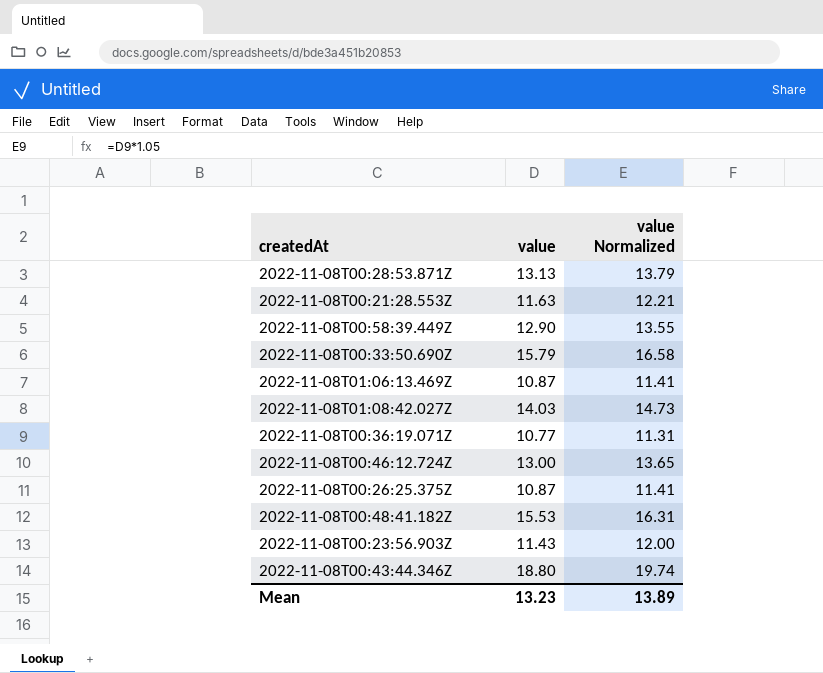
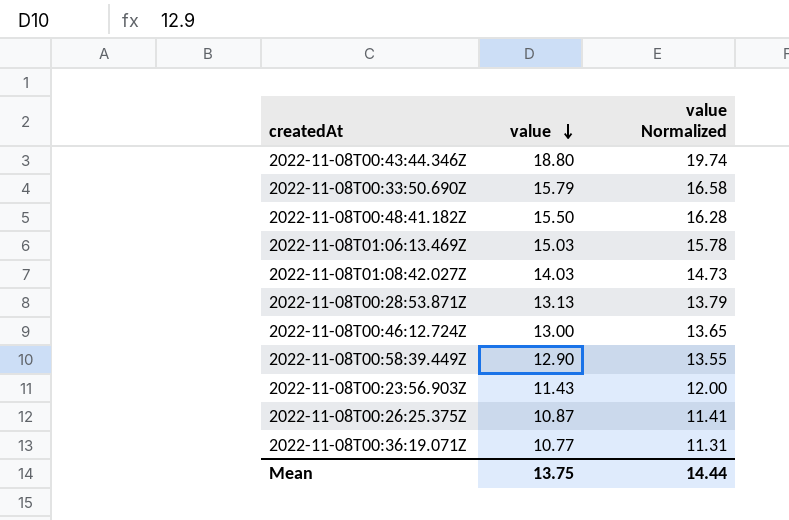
row order: none -> value descending
row 2022-11-08T00:21:28.553Z: 11.63 | 12.21 -> none
2022-11-08T00:48:41.182Z | value: 15.53 -> 15.50
2022-11-08T00:48:41.182Z | value Normalized: 16.31 -> 16.28
2022-11-08T01:06:13.469Z | value: 10.87 -> 15.03
2022-11-08T01:06:13.469Z | value Normalized: 11.41 -> 15.78
Mean | value: 13.23 -> 13.75
Mean | value Normalized: 13.89 -> 14.44

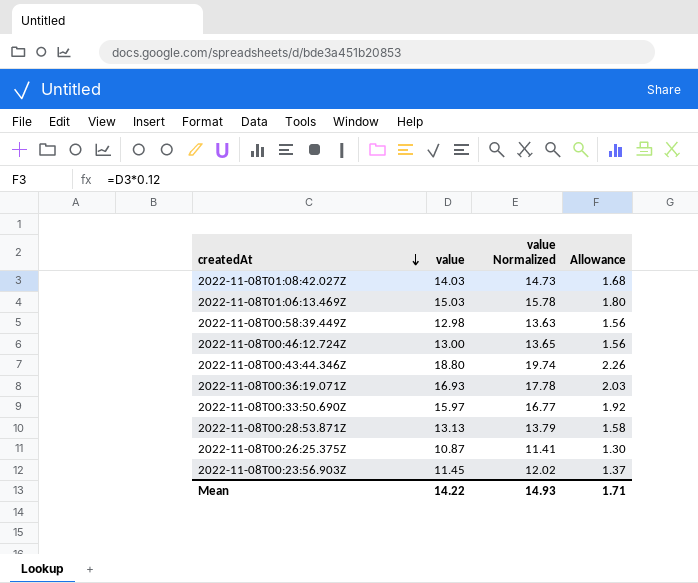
row order: value descending -> createdAt descending
column Allowance | formula: none -> [value] * 0.12
row 2022-11-08T00:48:41.182Z: 15.50 | 16.28 -> none
2022-11-08T00:58:39.449Z | value: 12.90 -> 12.98
2022-11-08T00:58:39.449Z | value Normalized: 13.55 -> 13.63
2022-11-08T00:36:19.071Z | value: 10.77 -> 16.93
2022-11-08T00:36:19.071Z | value Normalized: 11.31 -> 17.78
2022-11-08T00:33:50.690Z | value: 15.79 -> 15.97
2022-11-08T00:33:50.690Z | value Normalized: 16.58 -> 16.77
2022-11-08T00:23:56.903Z | value: 11.43 -> 11.45
2022-11-08T00:23:56.903Z | value Normalized: 12.00 -> 12.02
Mean | value: 13.75 -> 14.22
Mean | value Normalized: 14.44 -> 14.93

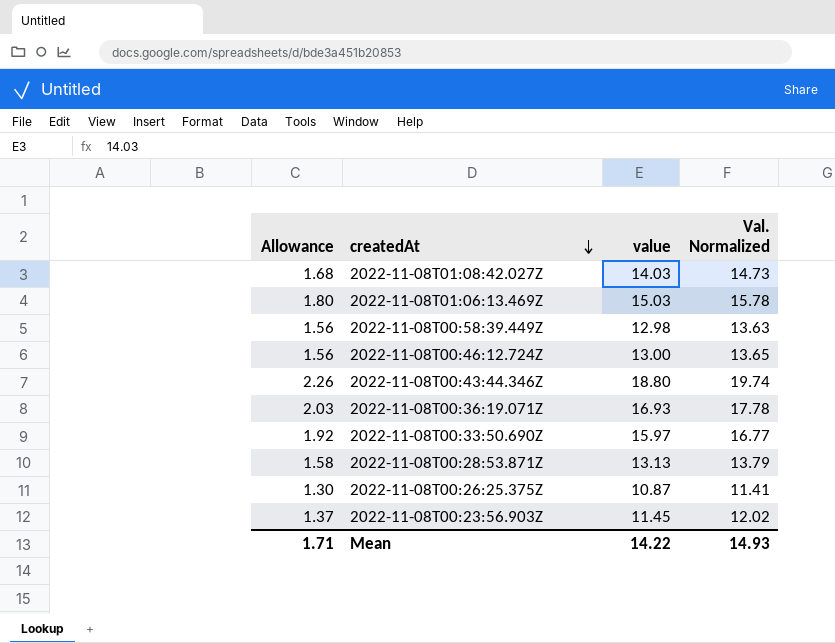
column Allowance | position: 4 -> 1
column name: value Normalized -> Val. Normalized

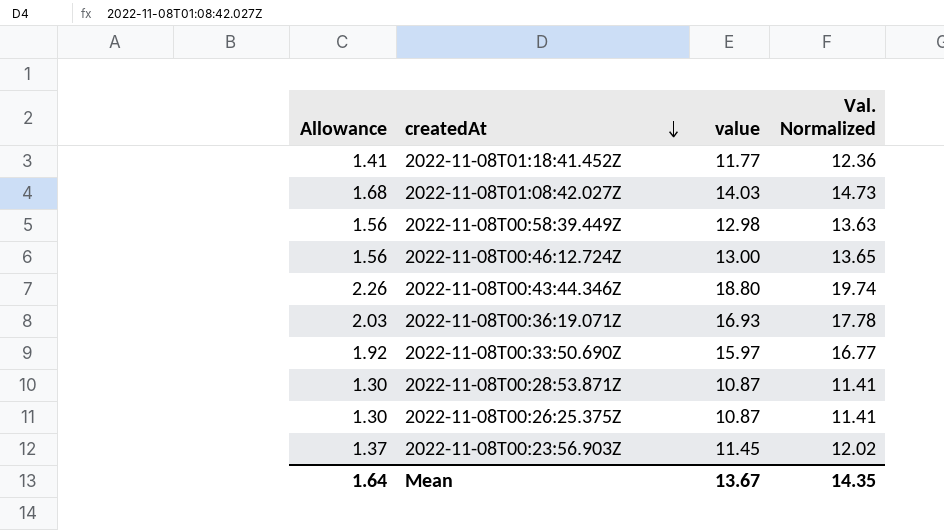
row 2022-11-08T01:06:13.469Z: 1.80 | 15.03 | 15.78 -> none
row 2022-11-08T01:18:41.452Z: none -> 1.41 | 11.77 | 12.36
2022-11-08T00:28:53.871Z | Allowance: 1.58 -> 1.30
2022-11-08T00:28:53.871Z | value: 13.13 -> 10.87
2022-11-08T00:28:53.871Z | Val. Normalized: 13.79 -> 11.41
Mean | Allowance: 1.71 -> 1.64
Mean | value: 14.22 -> 13.67
Mean | Val. Normalized: 14.93 -> 14.35

